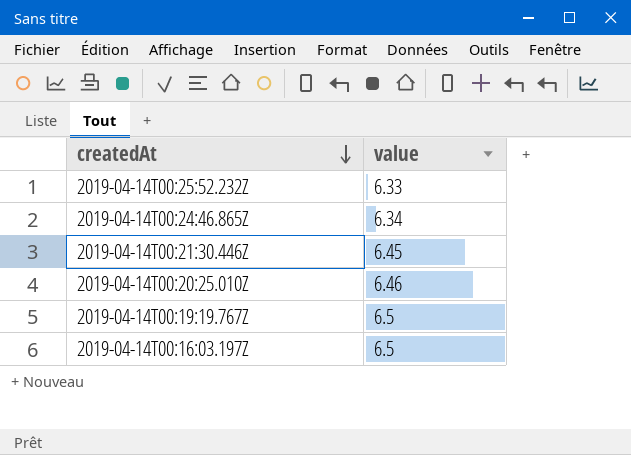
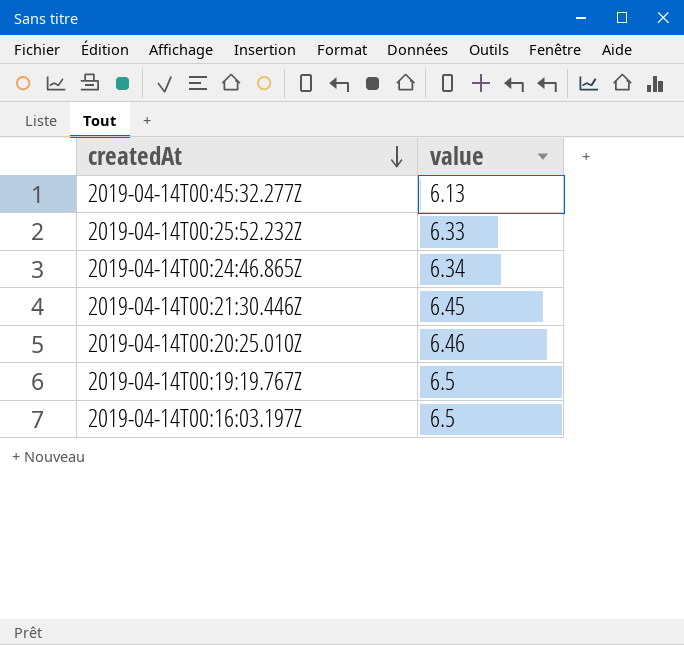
row 2019-04-14T00:45:32.277Z: none -> 6.13

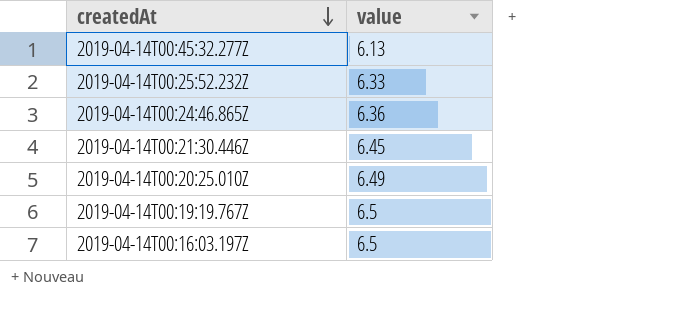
2019-04-14T00:24:46.865Z | value: 6.34 -> 6.36
2019-04-14T00:20:25.010Z | value: 6.46 -> 6.49

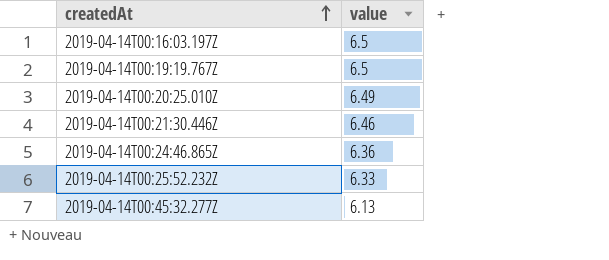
row order: createdAt descending -> createdAt ascending
2019-04-14T00:21:30.446Z | value: 6.45 -> 6.46

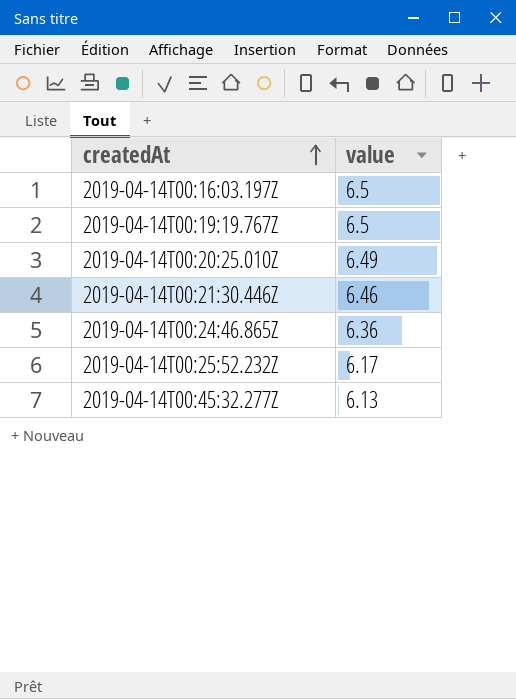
2019-04-14T00:25:52.232Z | value: 6.33 -> 6.17

